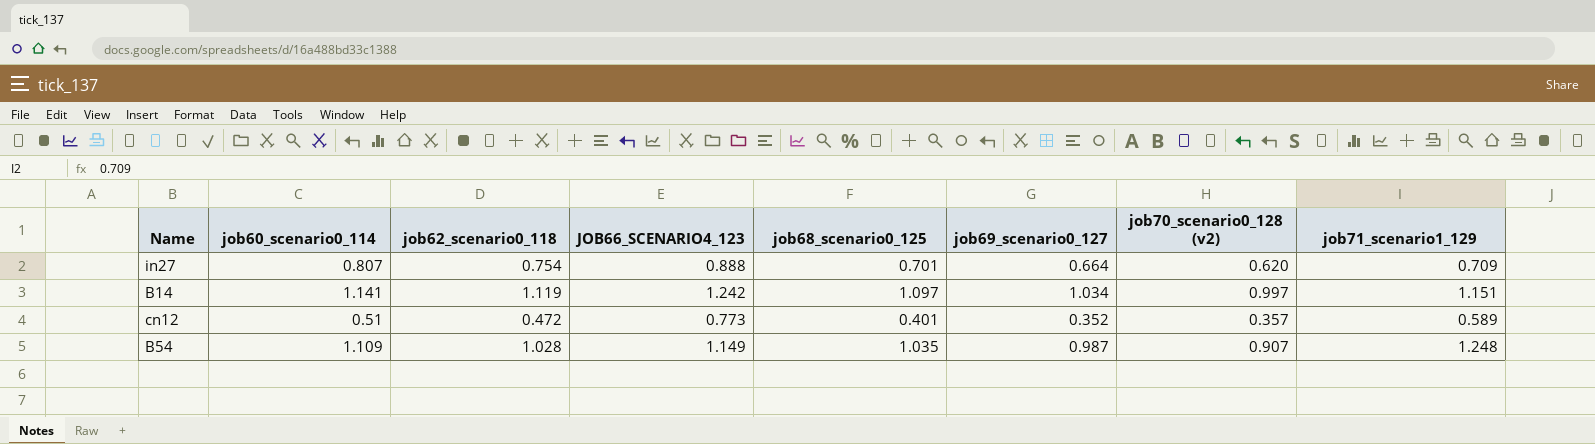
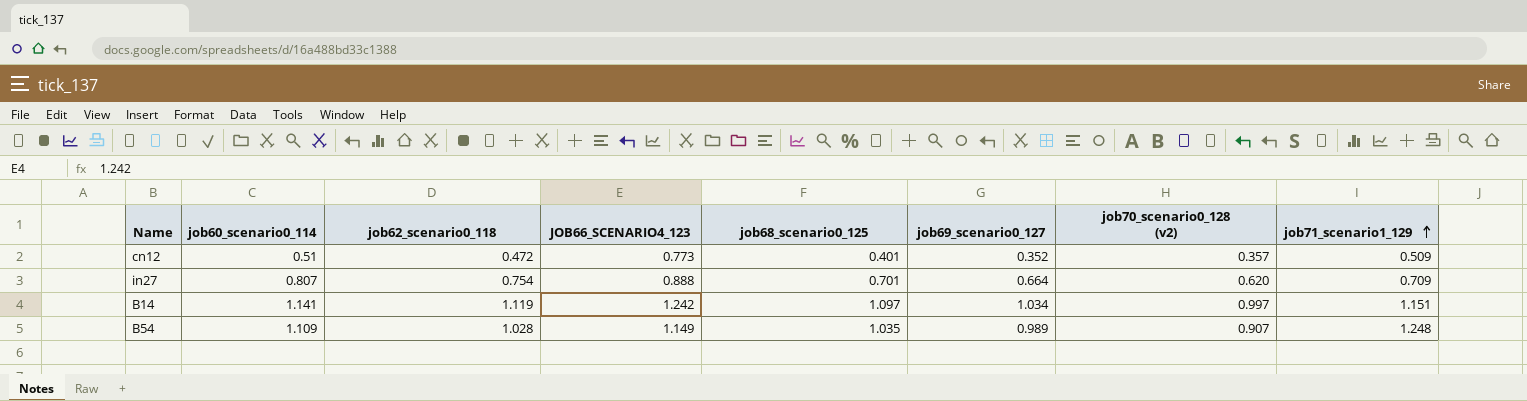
row order: none -> job71_scenario1_129 ascending
cn12 | job71_scenario1_129: 0.589 -> 0.509
B54 | job69_scenario0_127: 0.987 -> 0.989

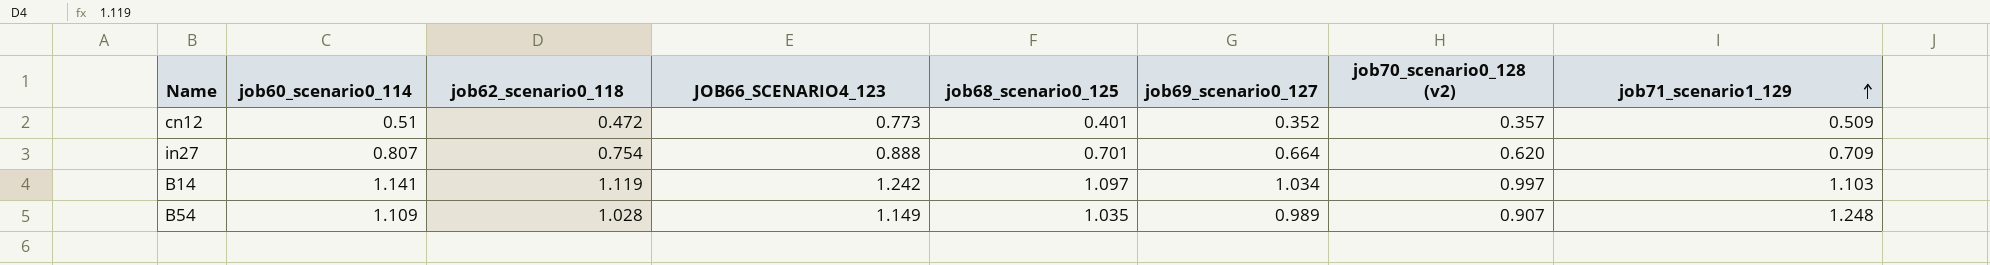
B14 | job71_scenario1_129: 1.151 -> 1.103

